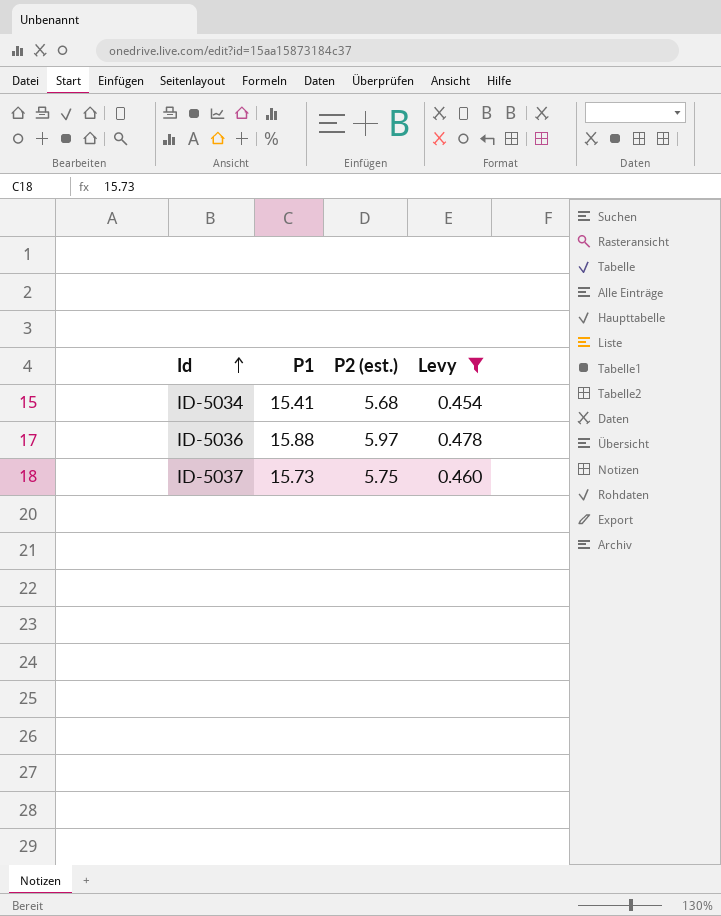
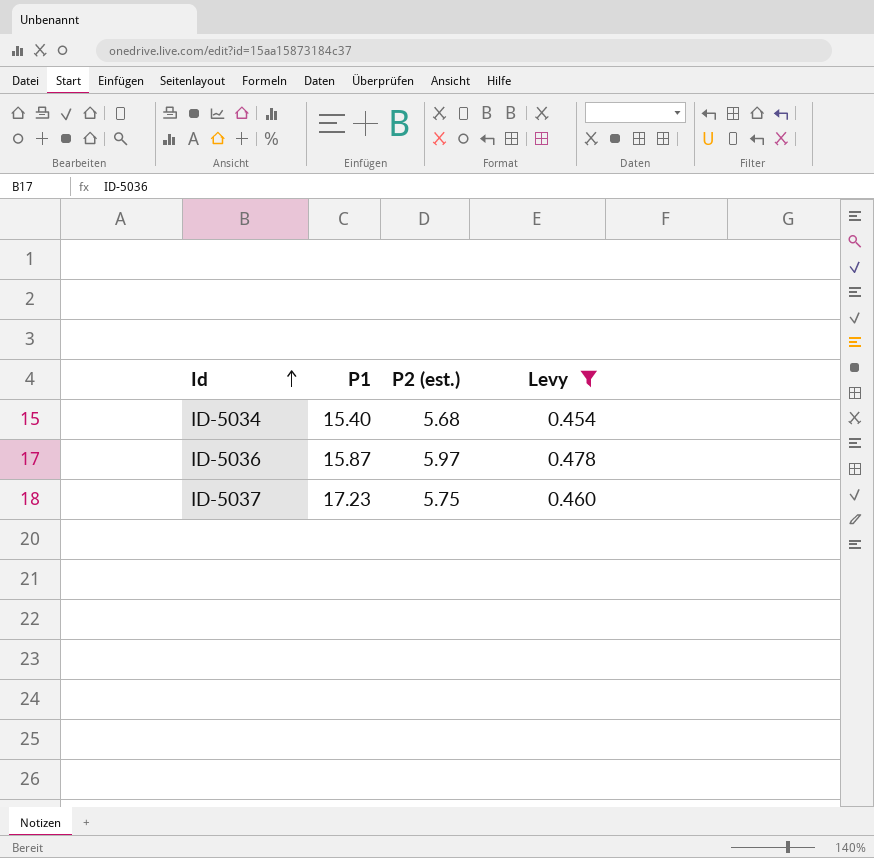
ID-5034 | P1: 15.41 -> 15.40
ID-5036 | P1: 15.88 -> 15.87
ID-5037 | P1: 15.73 -> 17.23

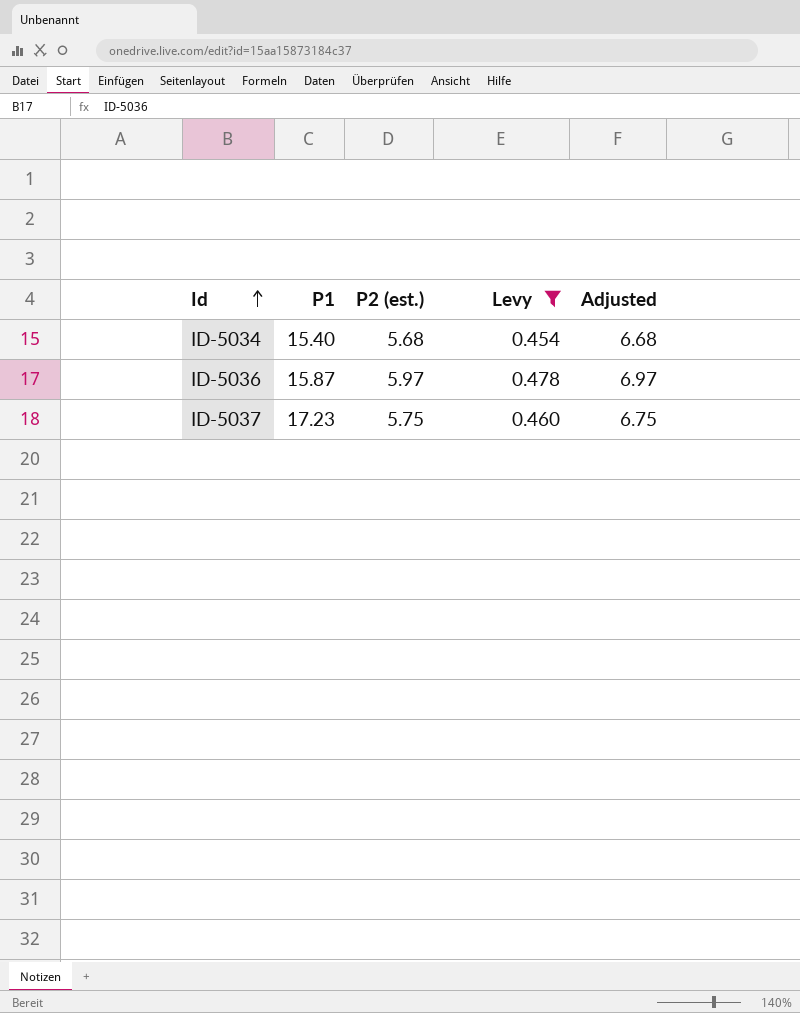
column Adjusted | formula: none -> [P2 (est.)] + 1

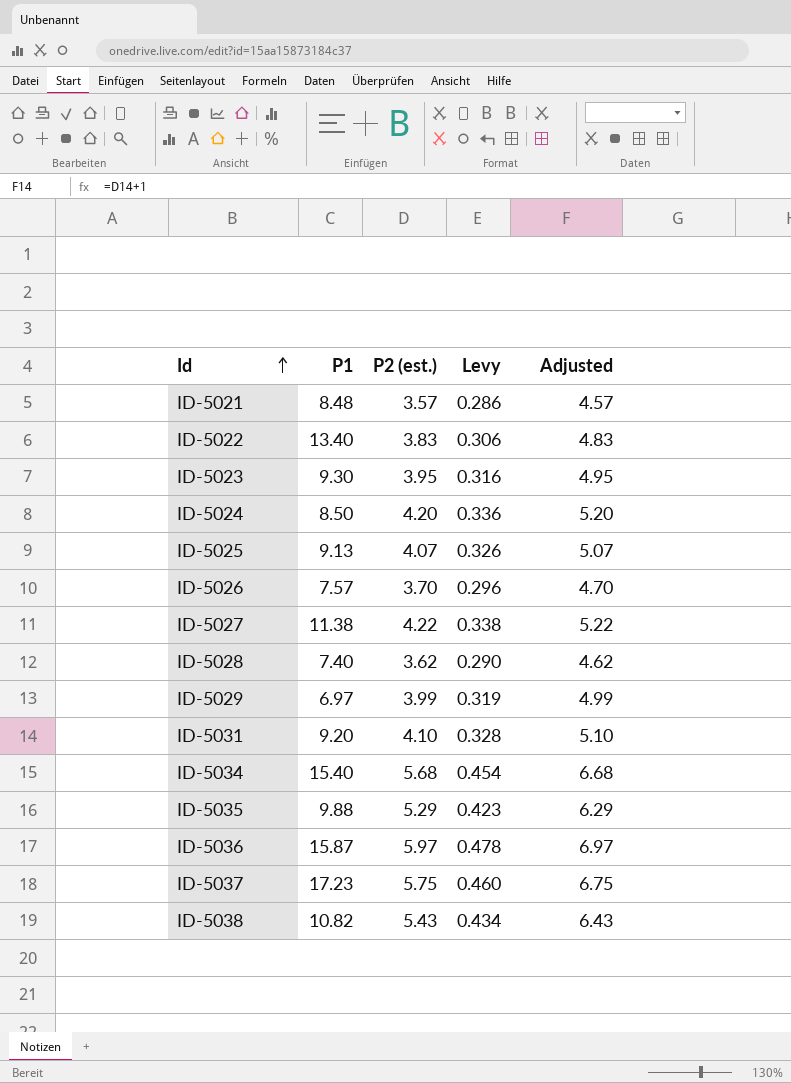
filter: Levy >= 0.454 -> none

